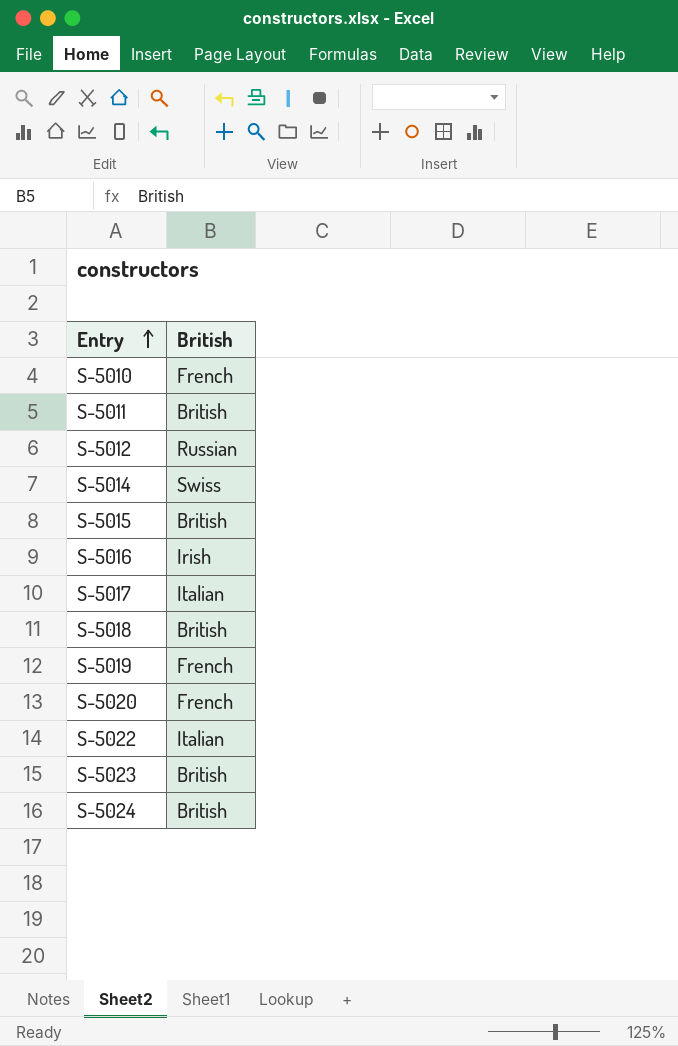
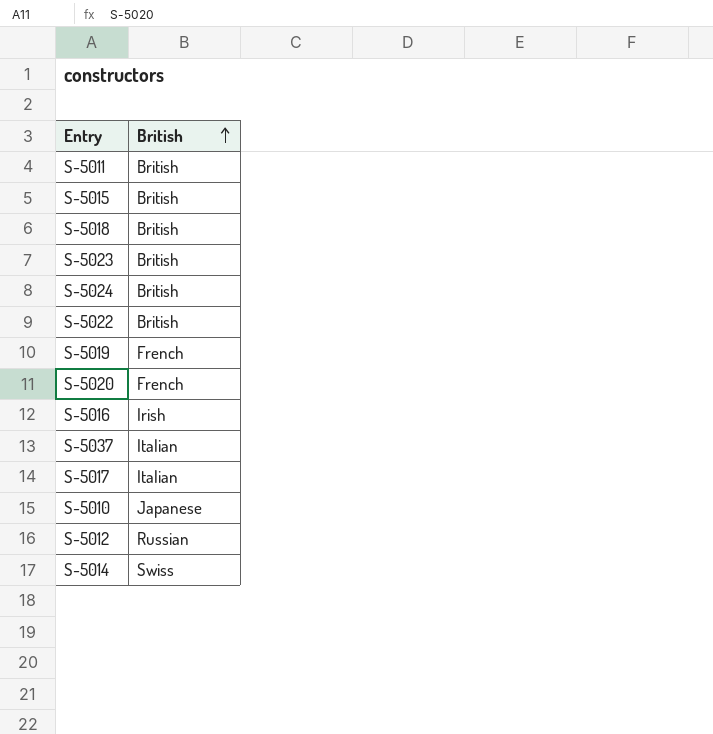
row order: Entry ascending -> British ascending
S-5022 | British: Italian -> British
row S-5037: none -> Italian
S-5010 | British: French -> Japanese

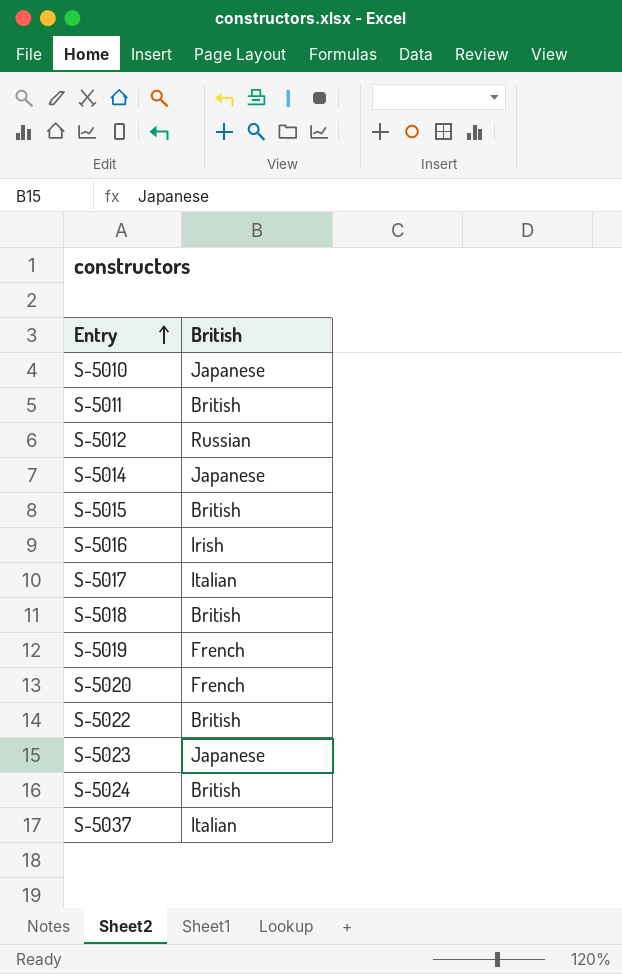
row order: British ascending -> Entry ascending
S-5014 | British: Swiss -> Japanese
S-5023 | British: British -> Japanese

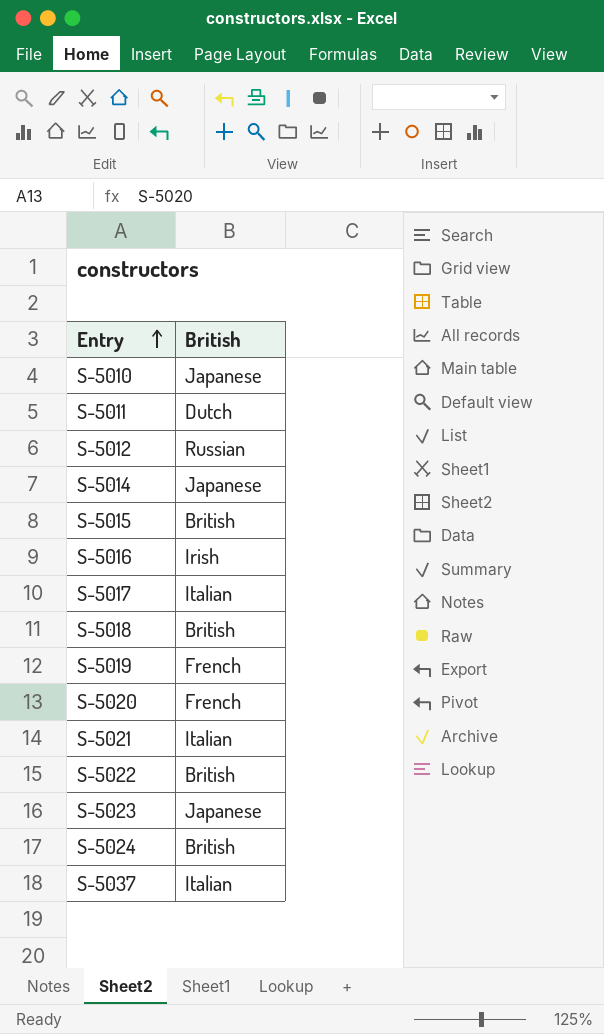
S-5011 | British: British -> Dutch
row S-5021: none -> Italian

